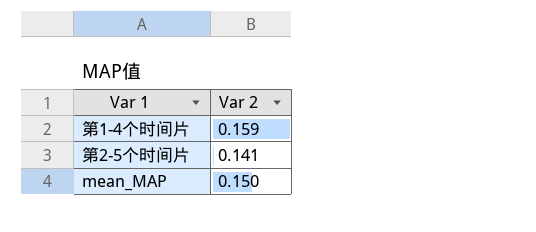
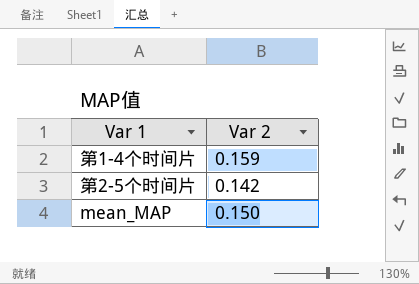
第2-5个时间片 | Var 2: 0.141 -> 0.142

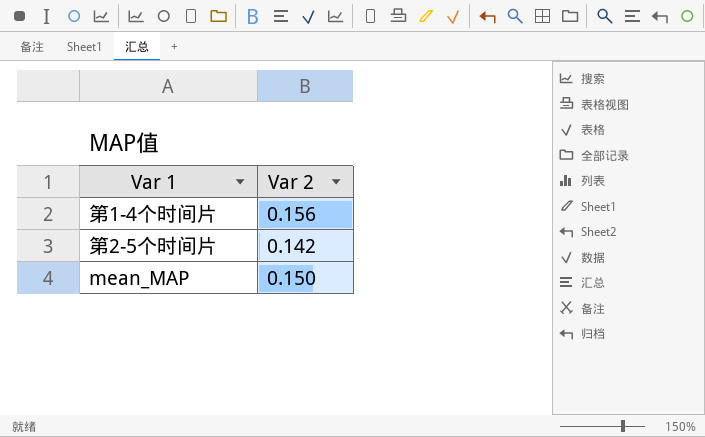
第1-4个时间片 | Var 2: 0.159 -> 0.156

